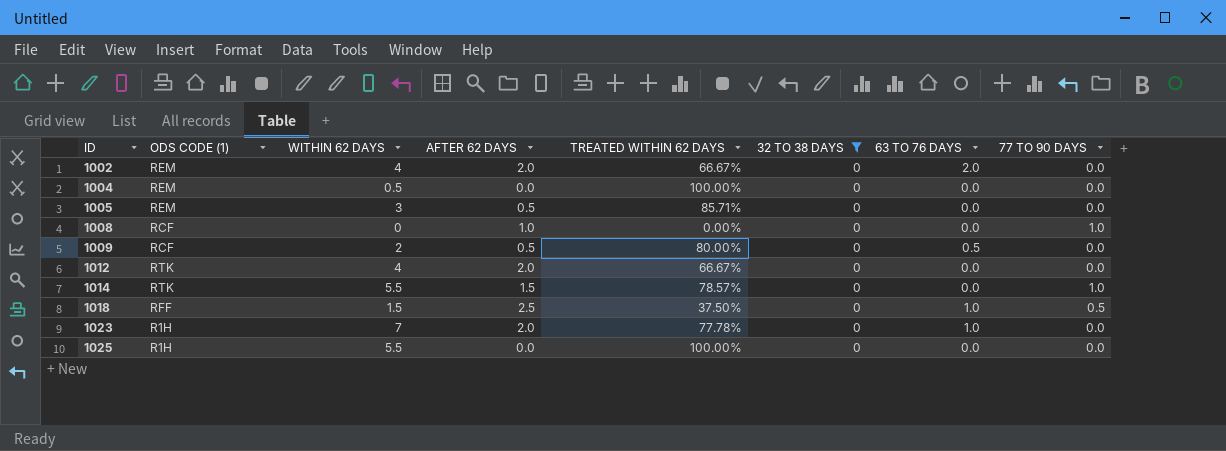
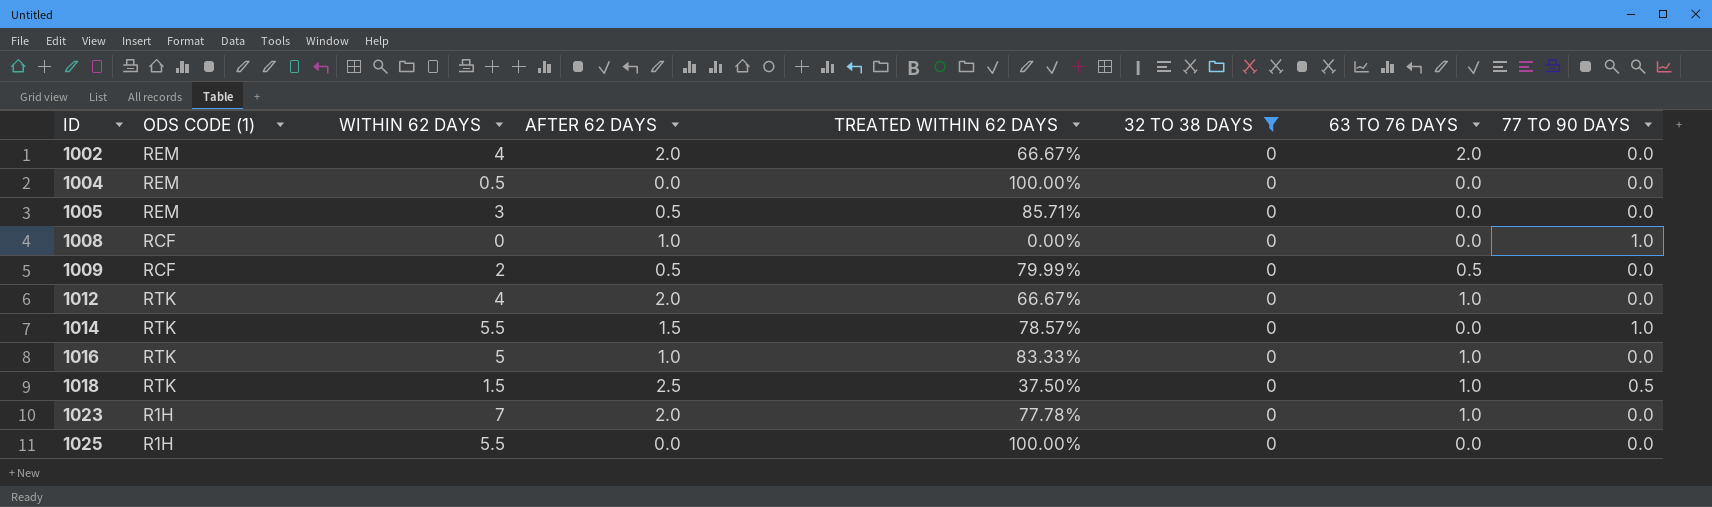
1009 | TREATED WITHIN 62 DAYS: 80.00% -> 79.99%
1012 | 63 TO 76 DAYS: 0.0 -> 1.0
row 1016: none -> RTK | 5 | 1.0 | 83.33% | 0 | 1.0 | 0.0
1018 | ODS CODE (1): RFF -> RTK

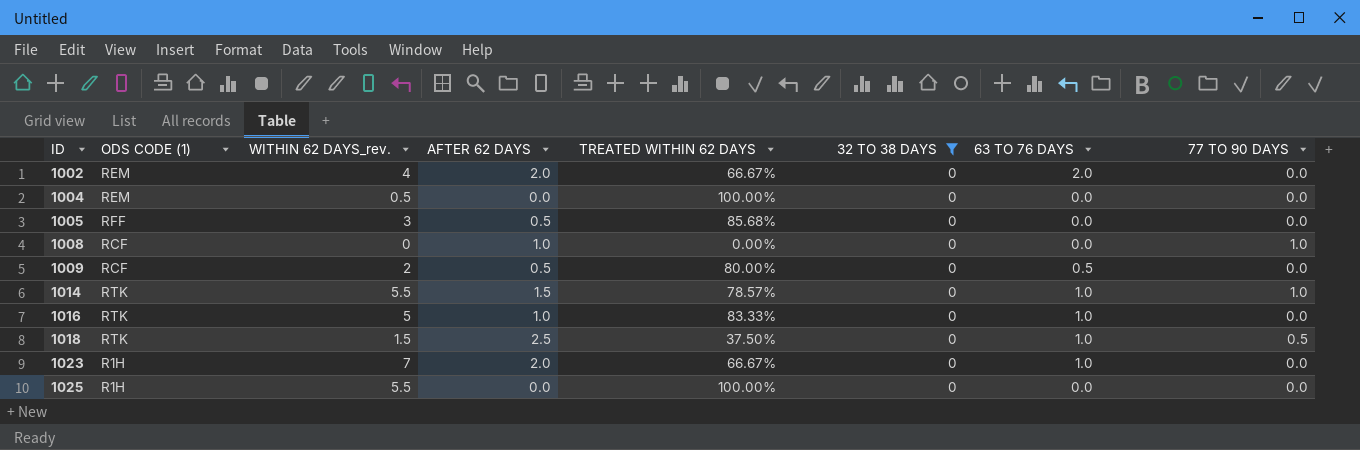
column name: WITHIN 62 DAYS -> WITHIN 62 DAYS_rev.
row 1012: RTK | 4 | 2.0 | 66.67% | 0 | 1.0 | 0.0 -> none
1005 | ODS CODE (1): REM -> RFF
1005 | TREATED WITHIN 62 DAYS: 85.71% -> 85.68%
1009 | TREATED WITHIN 62 DAYS: 79.99% -> 80.00%
1014 | 63 TO 76 DAYS: 0.0 -> 1.0
1023 | TREATED WITHIN 62 DAYS: 77.78% -> 66.67%

